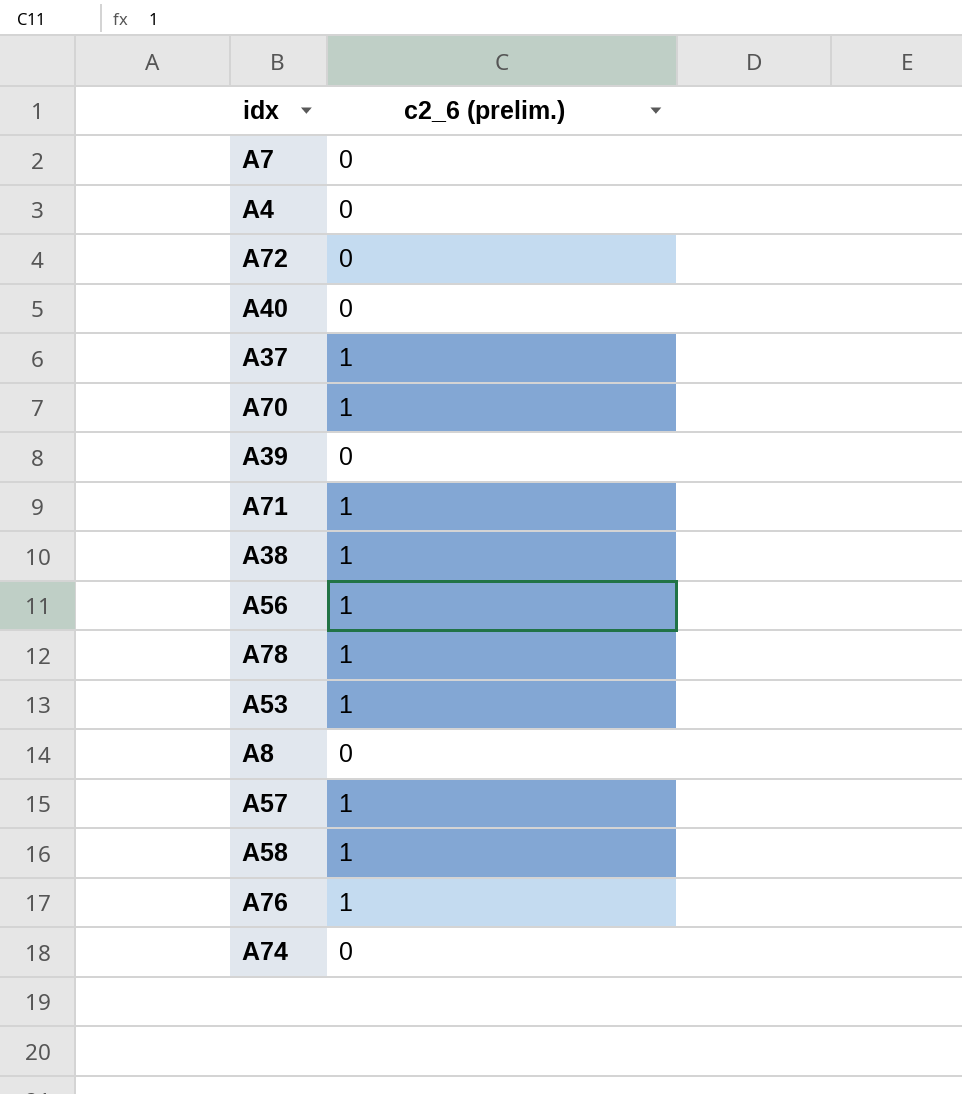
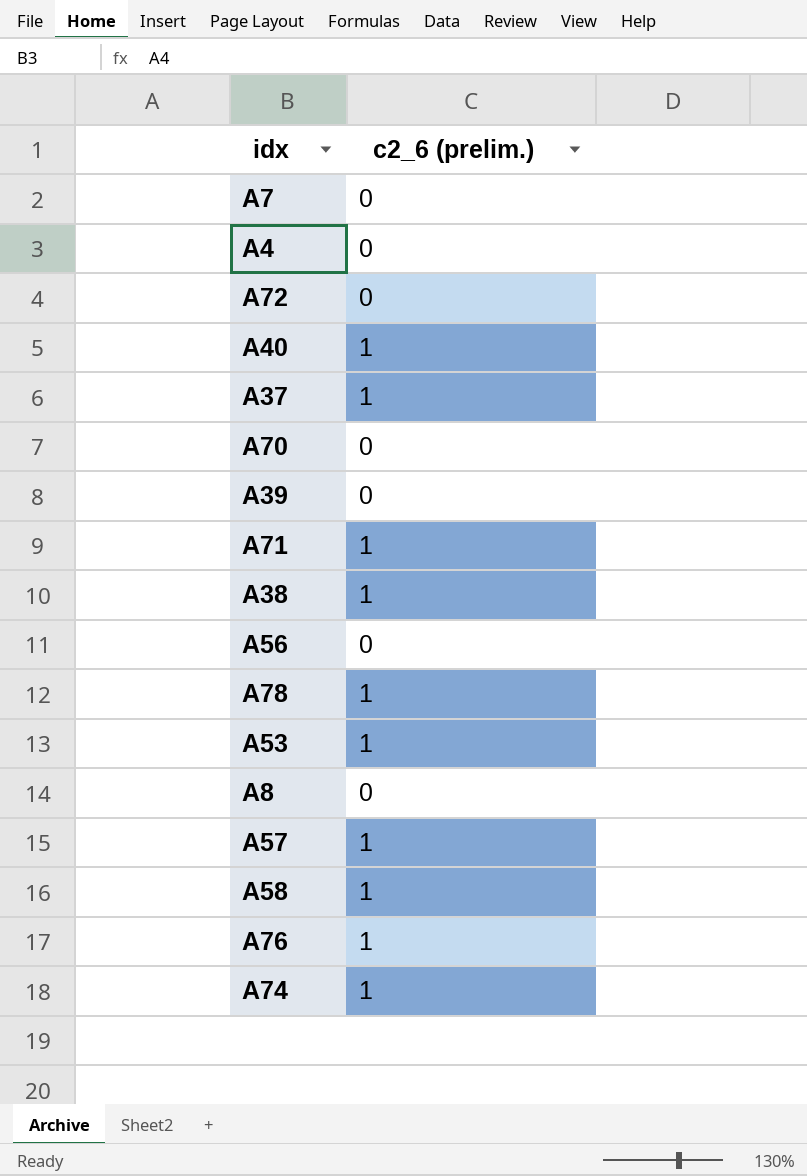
A40 | c2_6 (prelim.): 0 -> 1
A70 | c2_6 (prelim.): 1 -> 0
A56 | c2_6 (prelim.): 1 -> 0
A74 | c2_6 (prelim.): 0 -> 1

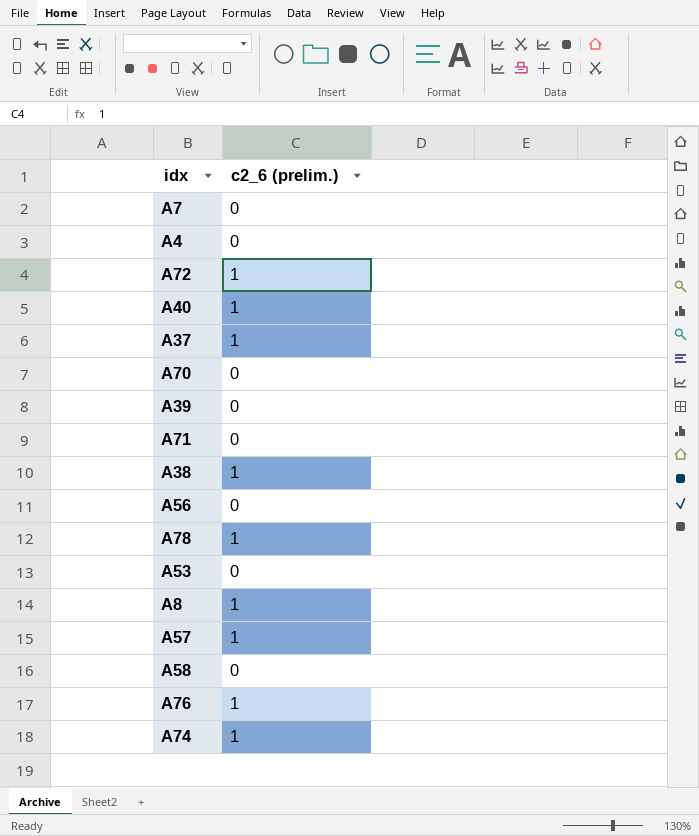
A72 | c2_6 (prelim.): 0 -> 1
A71 | c2_6 (prelim.): 1 -> 0
A53 | c2_6 (prelim.): 1 -> 0
A8 | c2_6 (prelim.): 0 -> 1
A58 | c2_6 (prelim.): 1 -> 0

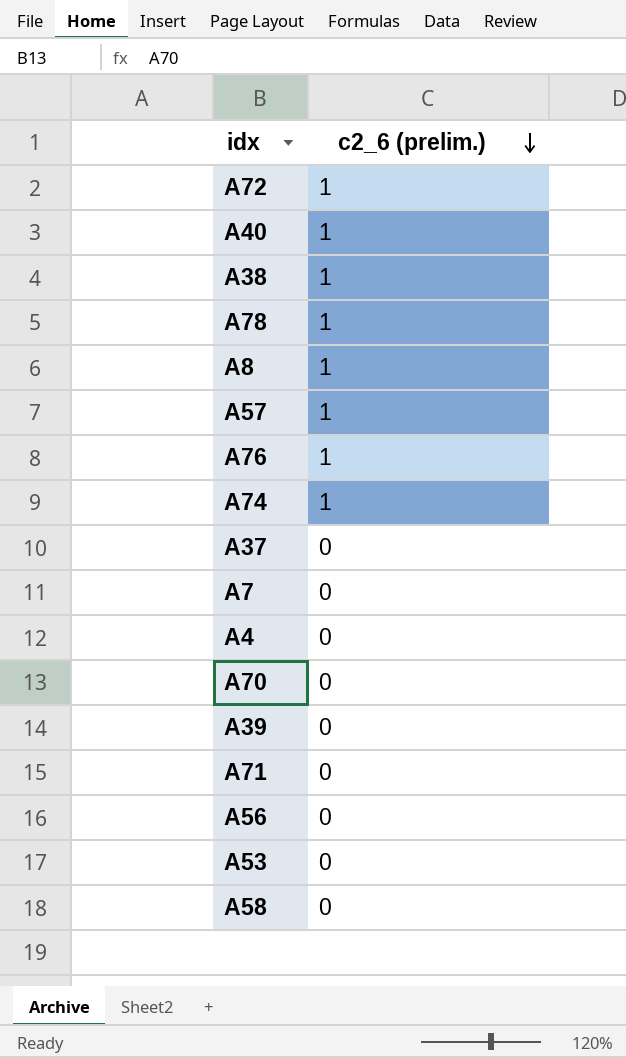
row order: none -> c2_6 (prelim.) descending
A37 | c2_6 (prelim.): 1 -> 0

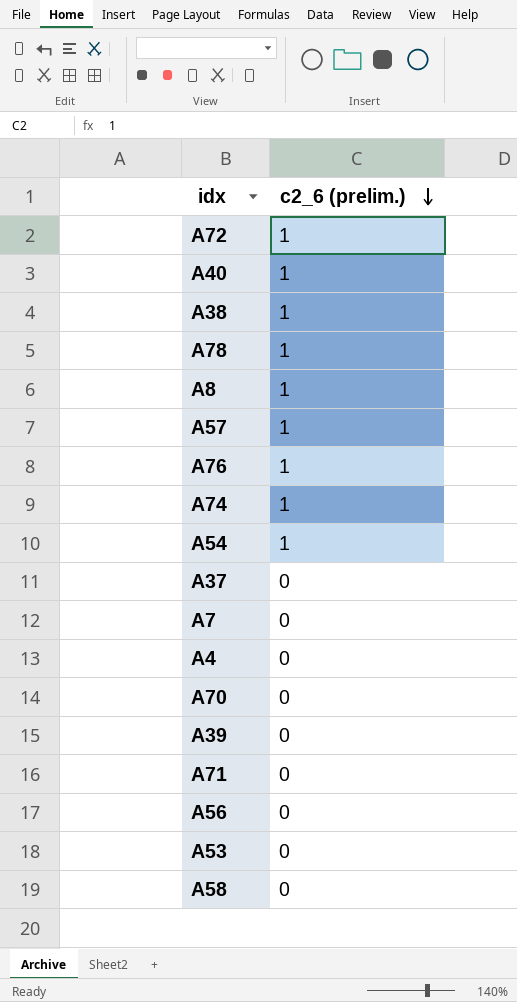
row A54: none -> 1

